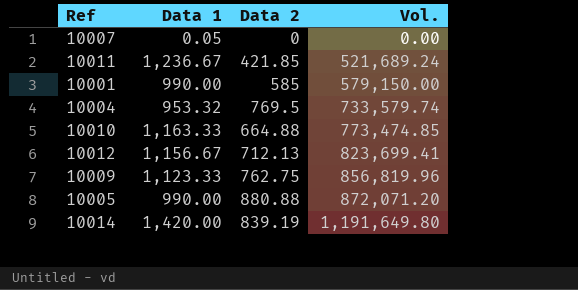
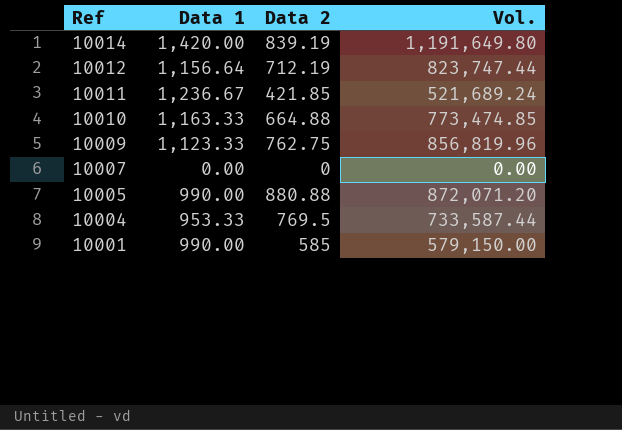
row order: Vol. ascending -> Ref descending
10012 | Data 1: 1,156.67 -> 1,156.64
10012 | Data 2: 712.13 -> 712.19
10012 | Vol.: 823,699.41 -> 823,747.44
10007 | Data 1: 0.05 -> 0.00
10004 | Data 1: 953.32 -> 953.33
10004 | Vol.: 733,579.74 -> 733,587.44

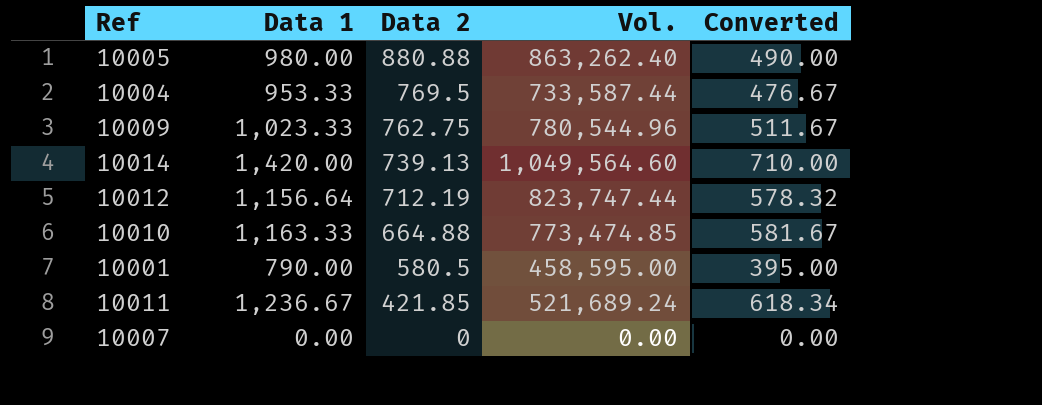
row order: Ref descending -> Data 2 descending
column Converted | formula: none -> [Data 1] * 0.5
10005 | Data 1: 990.00 -> 980.00
10005 | Vol.: 872,071.20 -> 863,262.40
10009 | Data 1: 1,123.33 -> 1,023.33
10009 | Vol.: 856,819.96 -> 780,544.96
10014 | Data 2: 839.19 -> 739.13
10014 | Vol.: 1,191,649.80 -> 1,049,564.60
10001 | Data 1: 990.00 -> 790.00
10001 | Data 2: 585 -> 580.5
10001 | Vol.: 579,150.00 -> 458,595.00

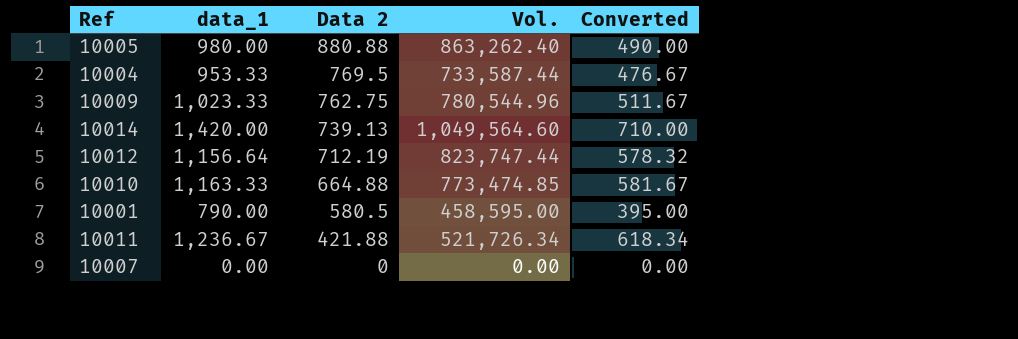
column name: Data 1 -> data_1
10011 | Data 2: 421.85 -> 421.88
10011 | Vol.: 521,689.24 -> 521,726.34

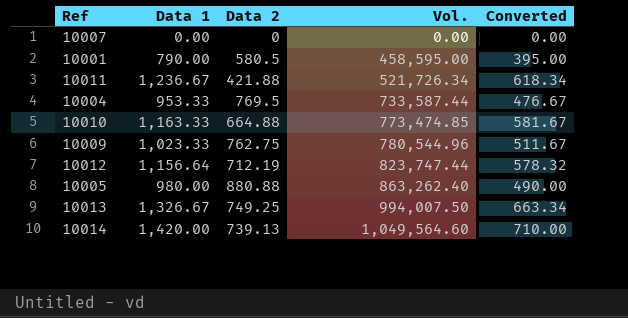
row order: Data 2 descending -> Vol. ascending
column name: data_1 -> Data 1
row 10013: none -> 1,326.67 | 749.25 | 994,007.50 | 663.34

